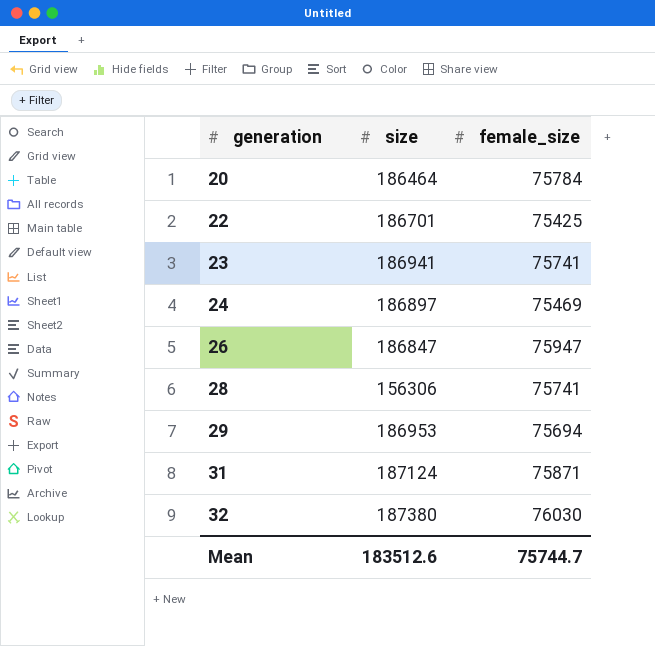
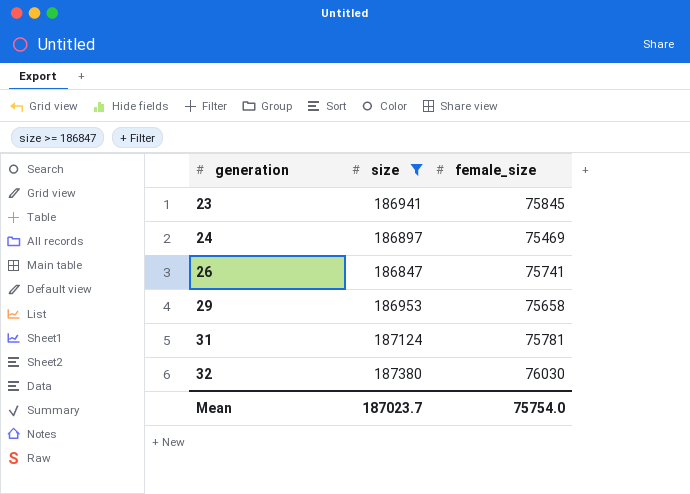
filter: none -> size >= 186847
23 | female_size: 75741 -> 75845
26 | female_size: 75947 -> 75741
29 | female_size: 75694 -> 75658
31 | female_size: 75871 -> 75781
Mean | size: 183512.6 -> 187023.7
Mean | female_size: 75744.7 -> 75754.0

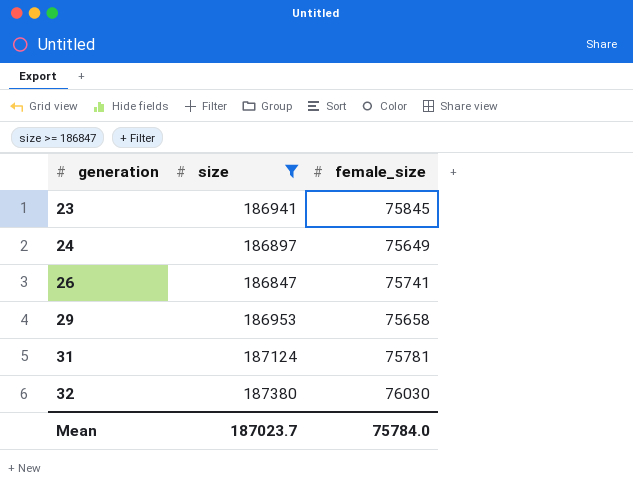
24 | female_size: 75469 -> 75649
Mean | female_size: 75754.0 -> 75784.0

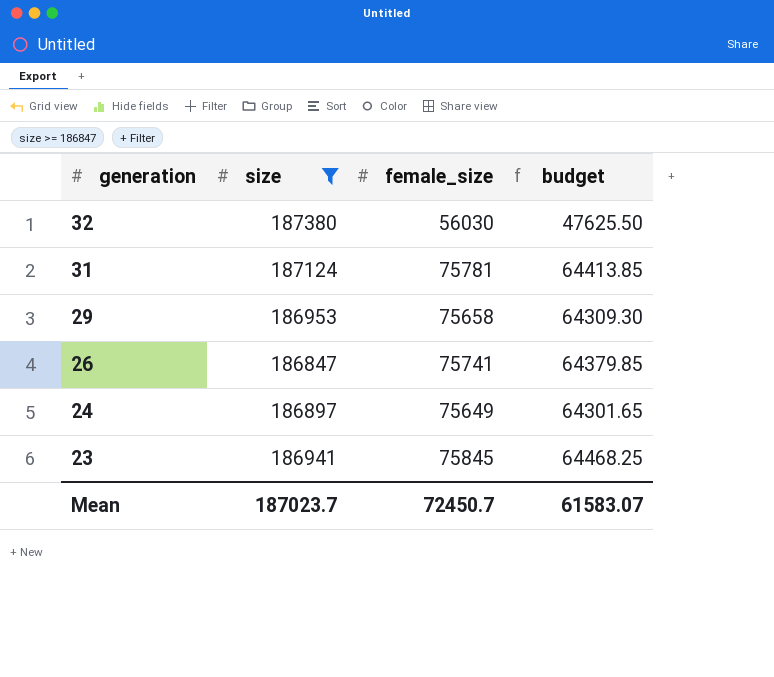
row order: generation ascending -> generation descending
column budget | formula: none -> [female_size] * 0.85
32 | female_size: 76030 -> 56030
Mean | female_size: 75784.0 -> 72450.7

